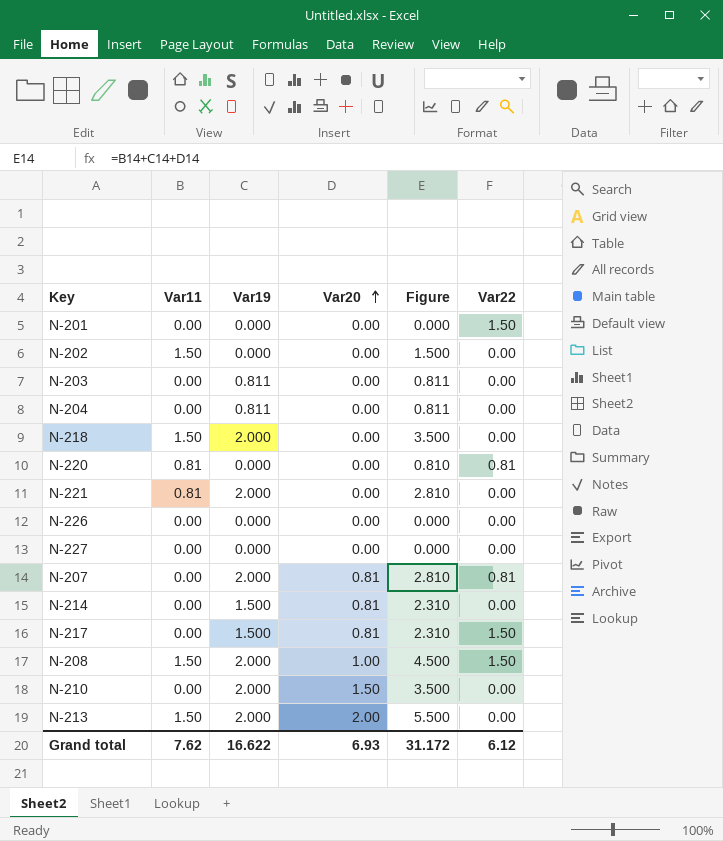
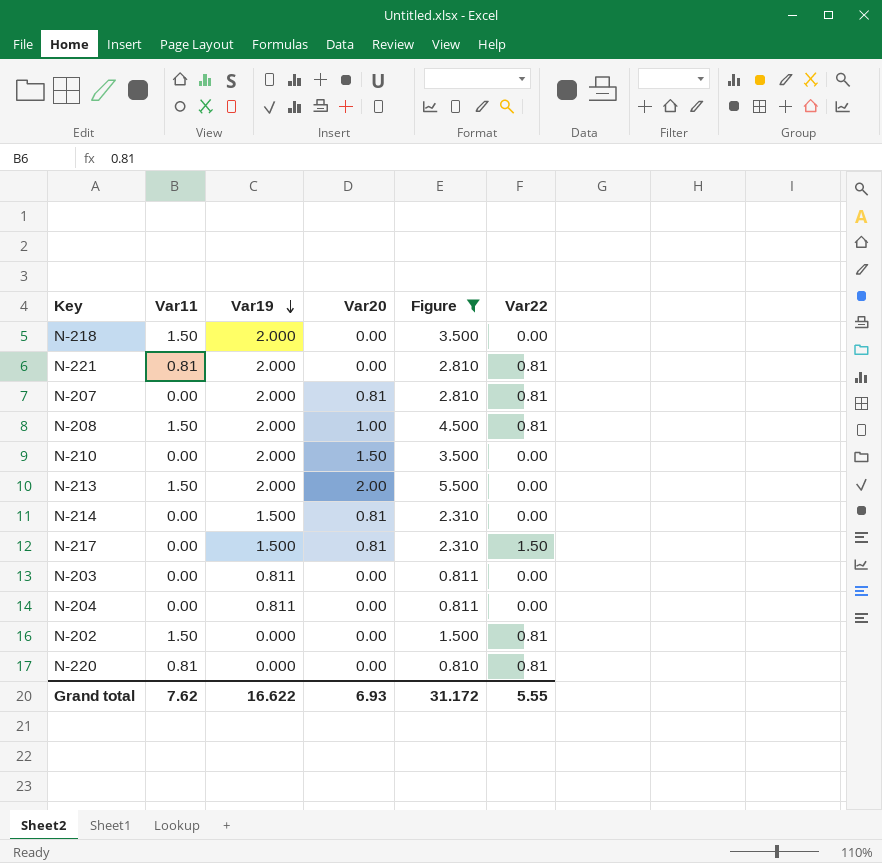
filter: none -> Figure != 0.000
row order: Var20 ascending -> Var19 descending
N-221 | Var22: 0.00 -> 0.81
N-208 | Var22: 1.50 -> 0.81
N-202 | Var22: 0.00 -> 0.81
Grand total | Var22: 6.12 -> 5.55

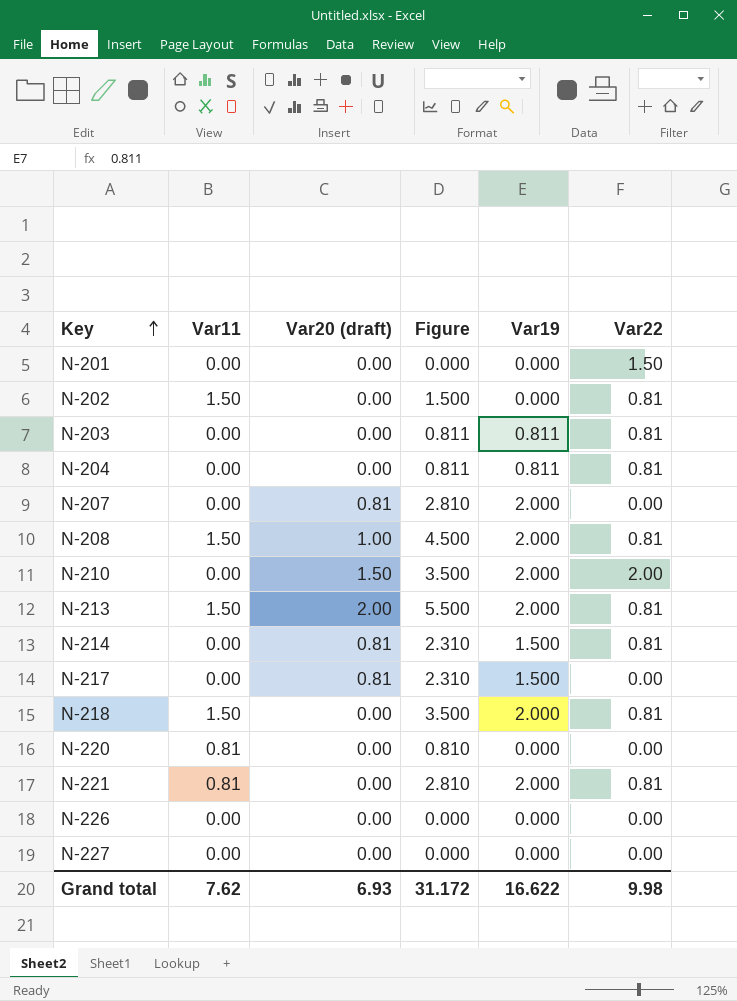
filter: Figure != 0.000 -> none
row order: Var19 descending -> Key ascending
column name: Var20 -> Var20 (draft)
column Var19 | position: 3 -> 5
N-203 | Var22: 0.00 -> 0.81
N-204 | Var22: 0.00 -> 0.81
N-207 | Var22: 0.81 -> 0.00
N-210 | Var22: 0.00 -> 2.00
N-213 | Var22: 0.00 -> 0.81
N-214 | Var22: 0.00 -> 0.81
N-217 | Var22: 1.50 -> 0.00
N-218 | Var22: 0.00 -> 0.81
N-220 | Var22: 0.81 -> 0.00
Grand total | Var22: 5.55 -> 9.98

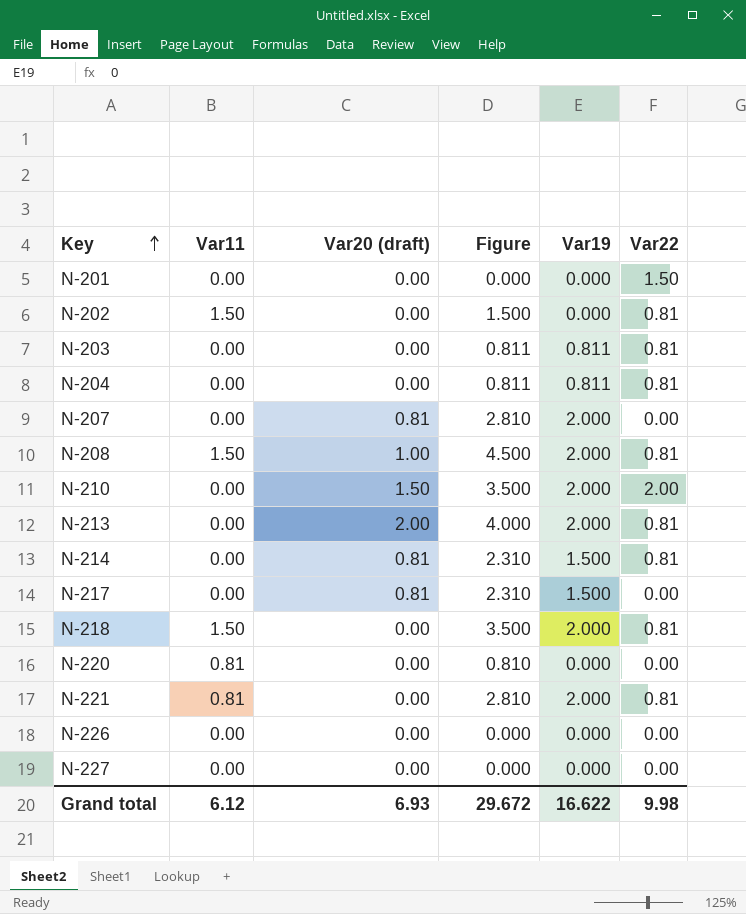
N-213 | Var11: 1.50 -> 0.00
N-213 | Figure: 5.500 -> 4.000
Grand total | Var11: 7.62 -> 6.12
Grand total | Figure: 31.172 -> 29.672

